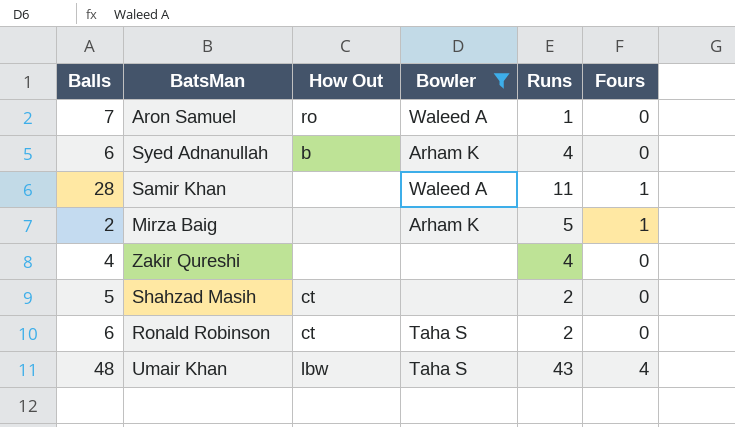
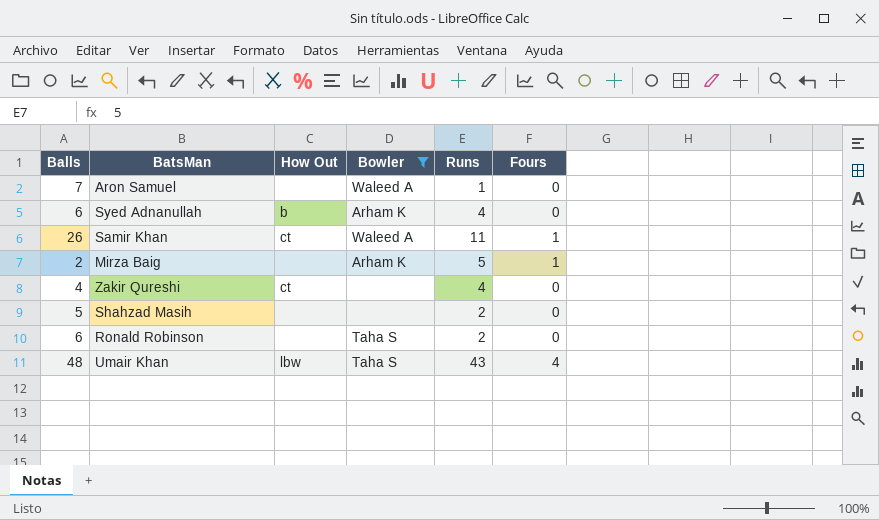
Aron Samuel | How Out: ro -> none
Samir Khan | Balls: 28 -> 26
Samir Khan | How Out: none -> ct
Zakir Qureshi | How Out: none -> ct
Shahzad Masih | How Out: ct -> none
Ronald Robinson | How Out: ct -> none

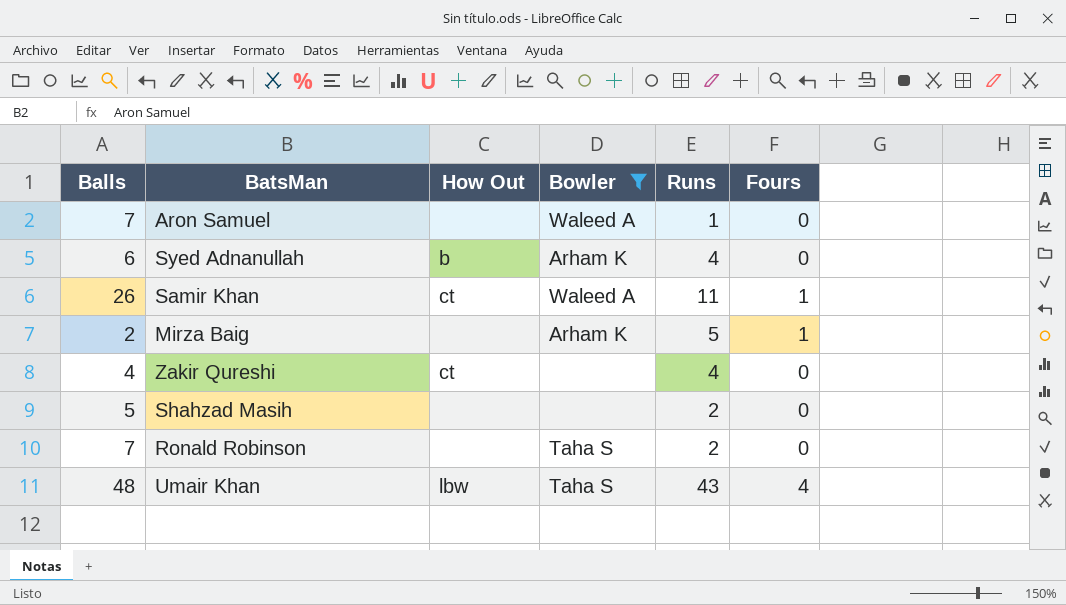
Ronald Robinson | Balls: 6 -> 7

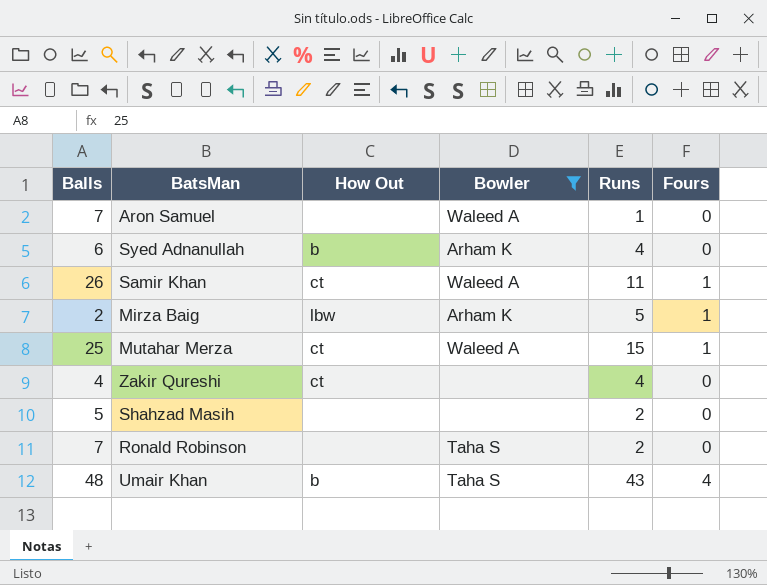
Mirza Baig | How Out: none -> lbw
row Mutahar Merza: none -> 25 | ct | Waleed A | 15 | 1
Umair Khan | How Out: lbw -> b

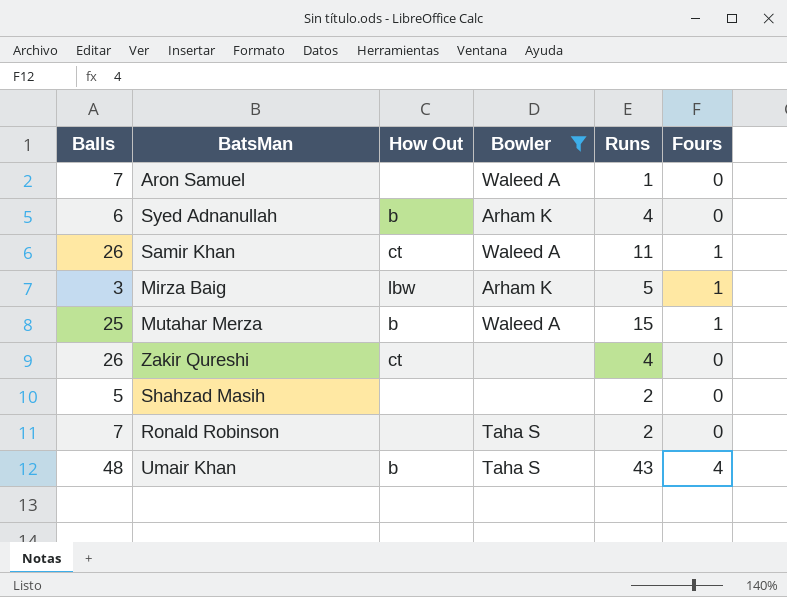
Mirza Baig | Balls: 2 -> 3
Mutahar Merza | How Out: ct -> b
Zakir Qureshi | Balls: 4 -> 26

